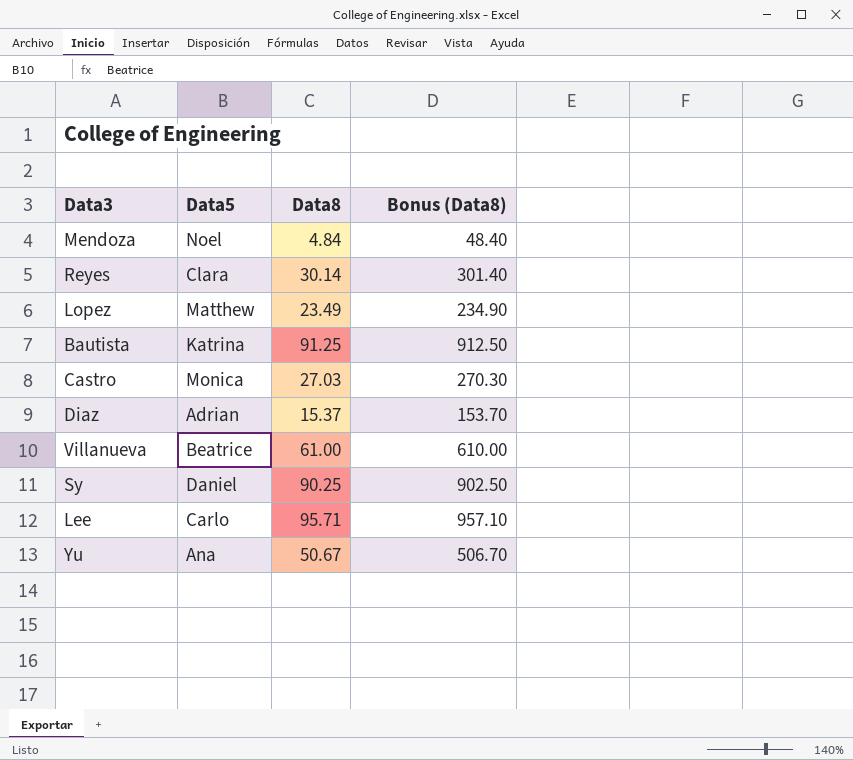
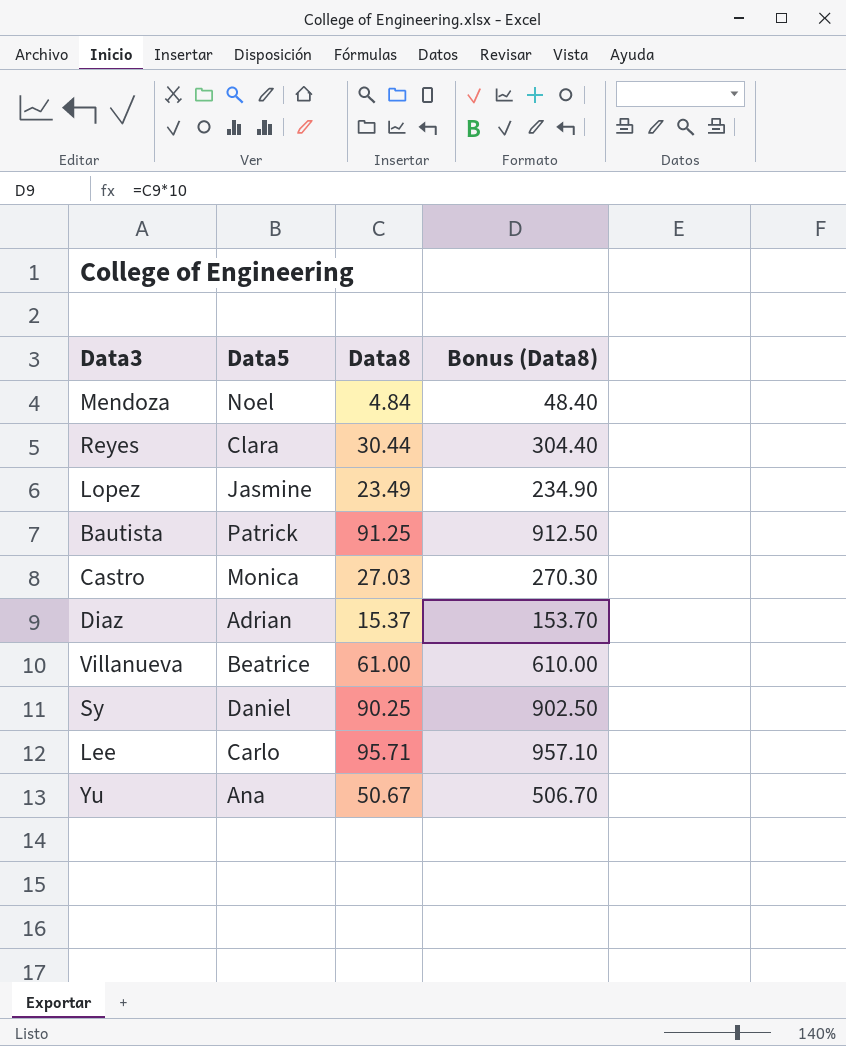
Reyes | Data8: 30.14 -> 30.44
Reyes | Bonus (Data8): 301.40 -> 304.40
Lopez | Data5: Matthew -> Jasmine
Bautista | Data5: Katrina -> Patrick

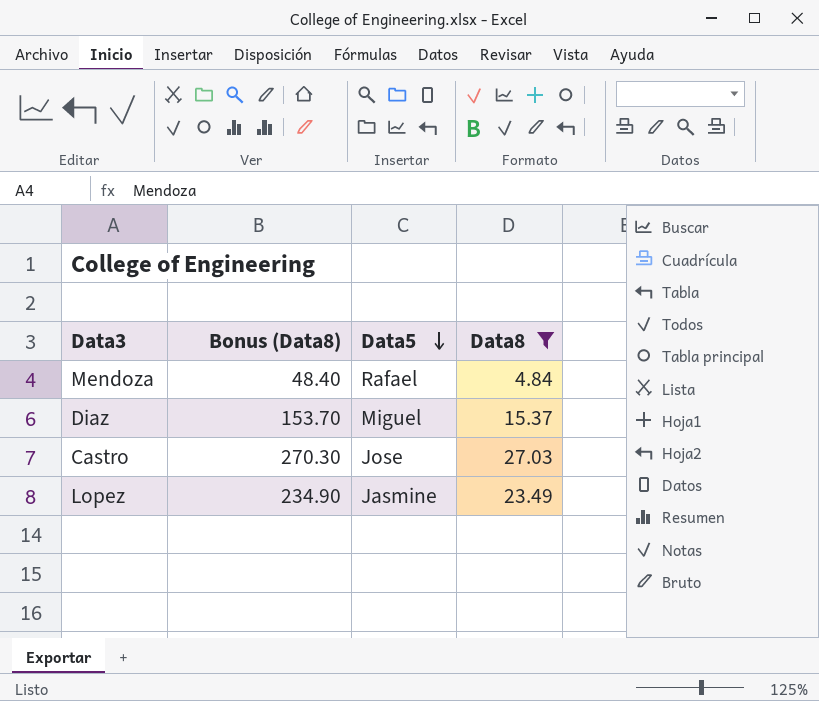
filter: none -> Data8 <= 27.03
row order: none -> Data5 descending
column Bonus (Data8) | position: 4 -> 2
Mendoza | Data5: Noel -> Rafael
Diaz | Data5: Adrian -> Miguel
Castro | Data5: Monica -> Jose

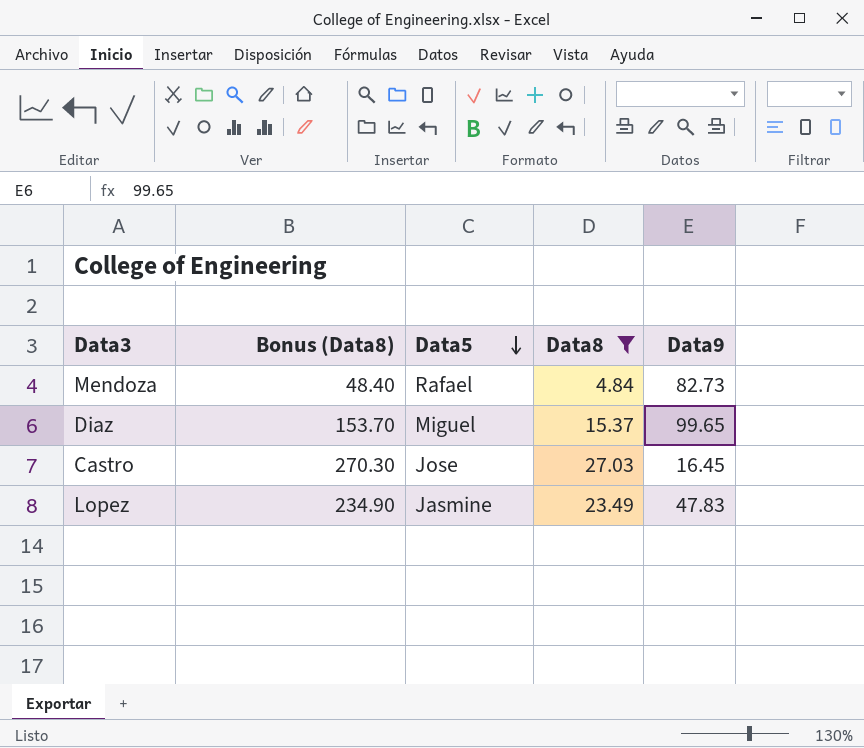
column Data9 | position: none -> 5

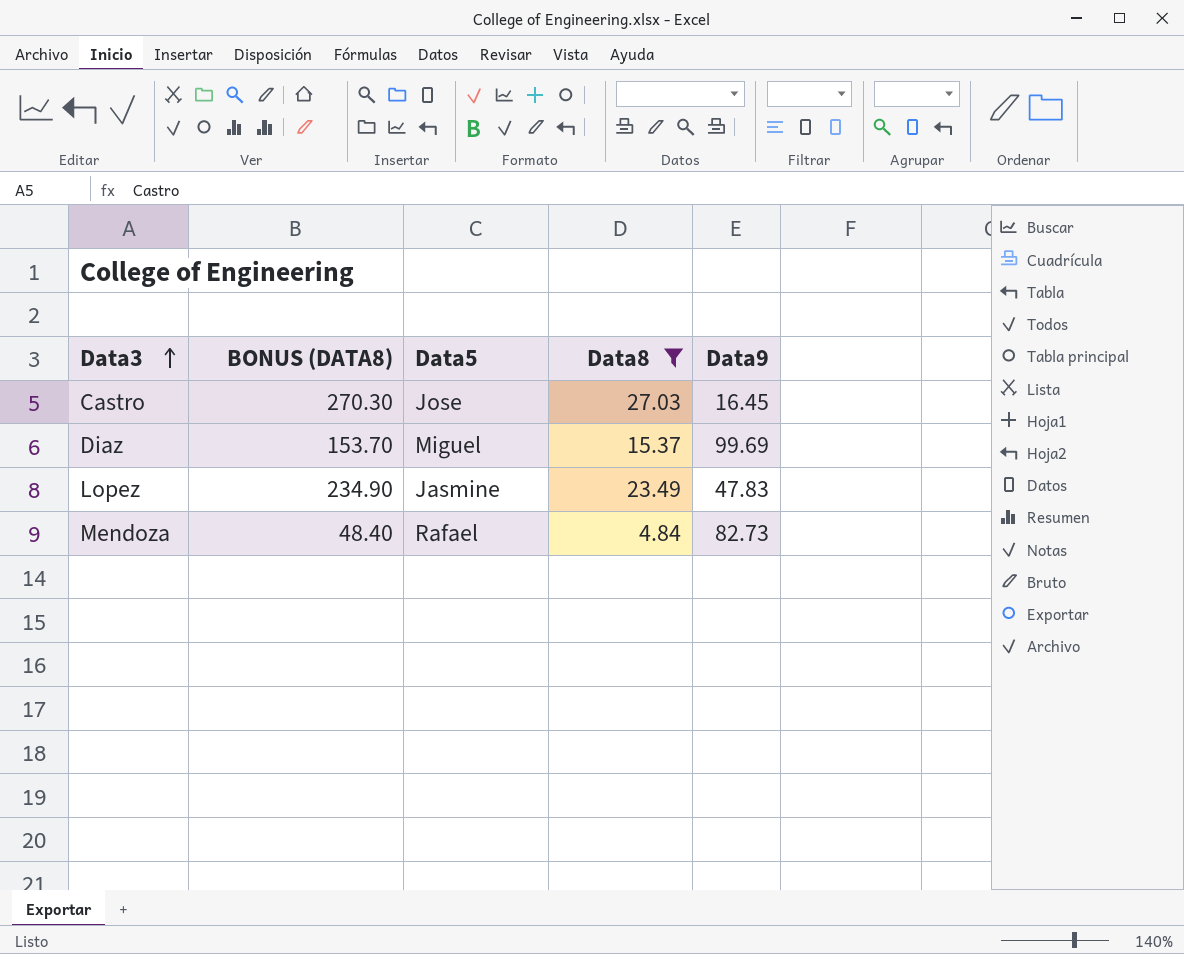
row order: Data5 descending -> Data3 ascending
column name: Bonus (Data8) -> BONUS (DATA8)
Diaz | Data9: 99.65 -> 99.69

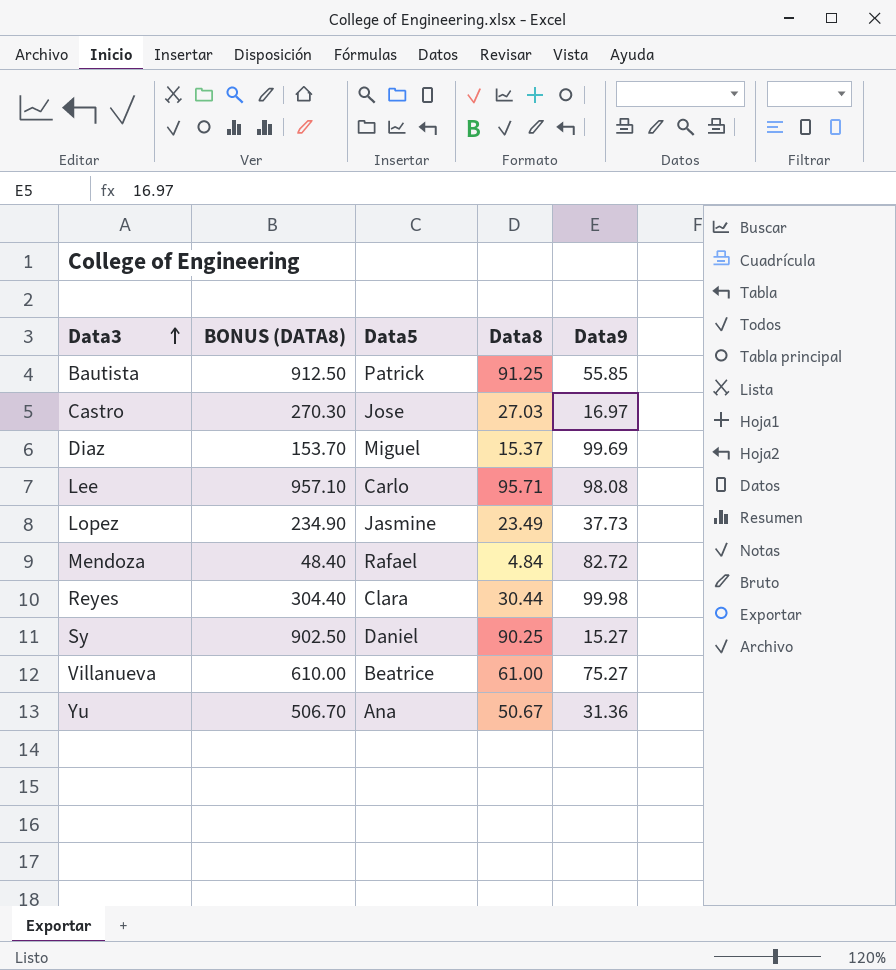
filter: Data8 <= 27.03 -> none
Castro | Data9: 16.45 -> 16.97
Lopez | Data9: 47.83 -> 37.73
Mendoza | Data9: 82.73 -> 82.72

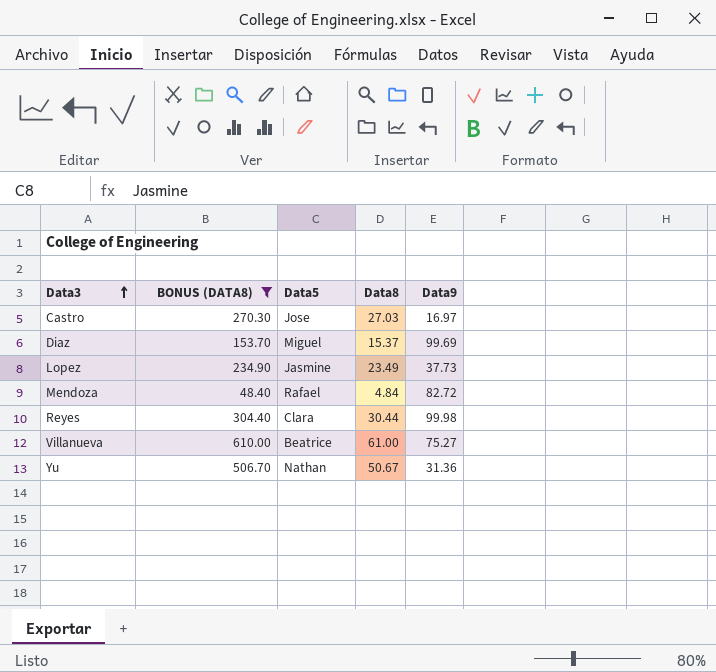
filter: none -> BONUS (DATA8) <= 610.00
Yu | Data5: Ana -> Nathan

